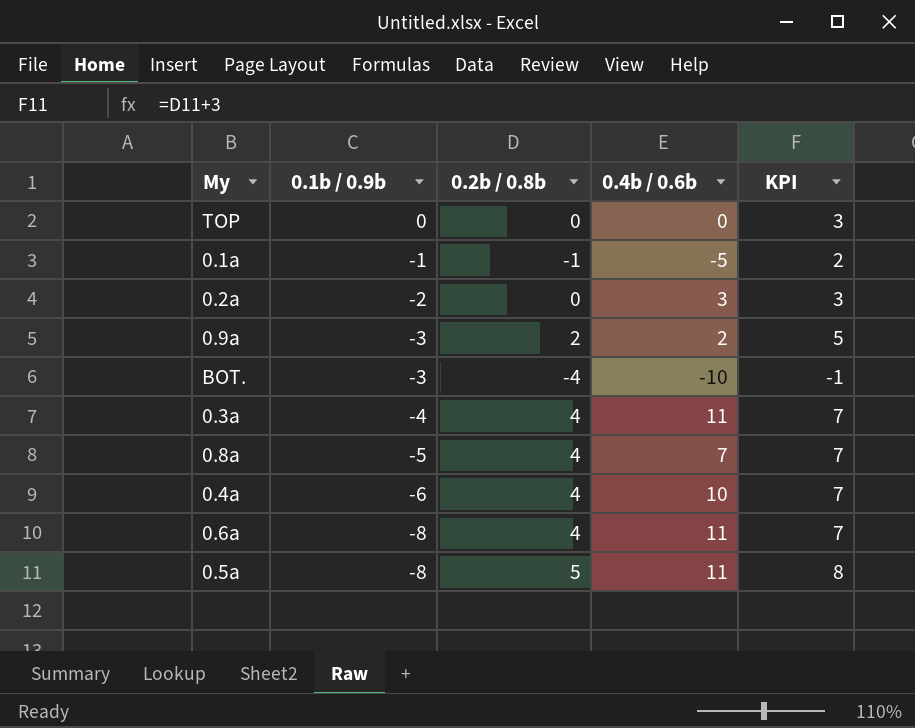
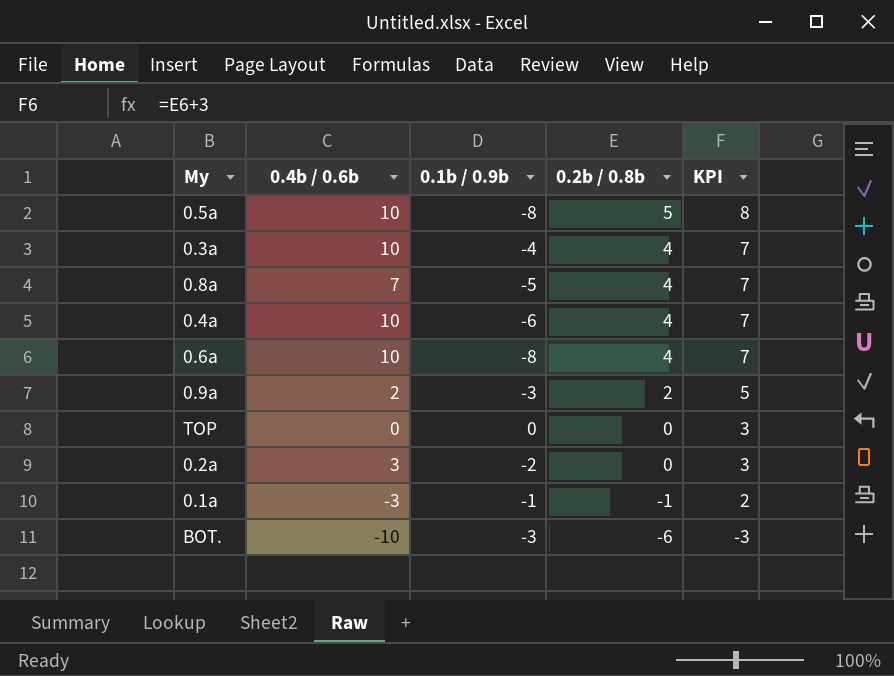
row order: 0.1b / 0.9b descending -> 0.2b / 0.8b descending
column 0.4b / 0.6b | position: 4 -> 2
0.5a | 0.4b / 0.6b: 11 -> 10
0.3a | 0.4b / 0.6b: 11 -> 10
0.6a | 0.4b / 0.6b: 11 -> 10
0.1a | 0.4b / 0.6b: -5 -> -3
BOT. | 0.2b / 0.8b: -4 -> -6
BOT. | KPI: -1 -> -3

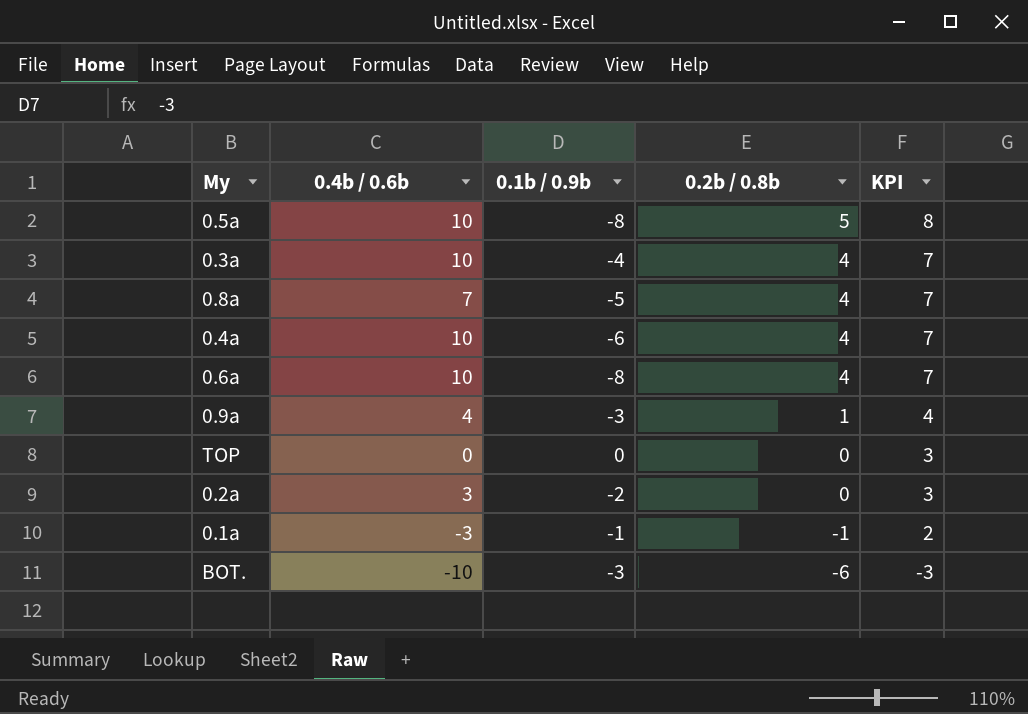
0.9a | 0.4b / 0.6b: 2 -> 4
0.9a | 0.2b / 0.8b: 2 -> 1
0.9a | KPI: 5 -> 4

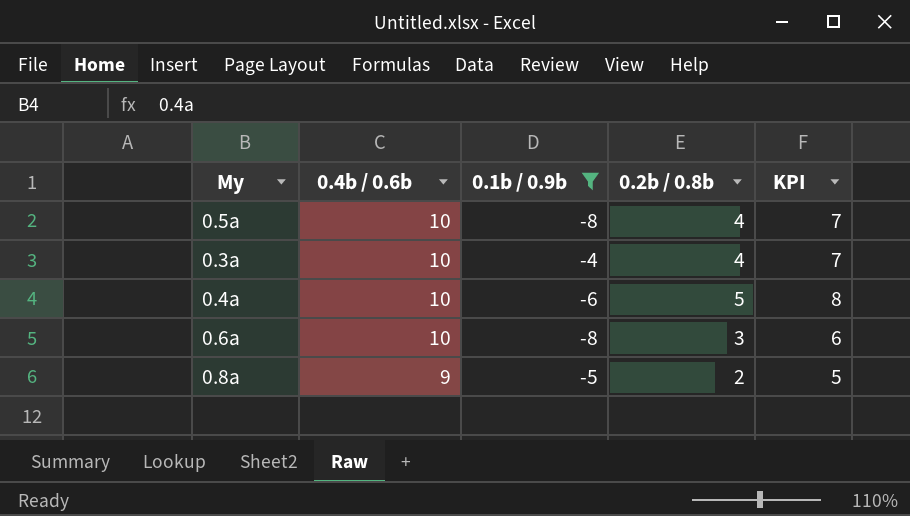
filter: none -> 0.1b / 0.9b <= -4
row order: 0.2b / 0.8b descending -> 0.4b / 0.6b descending
0.5a | 0.2b / 0.8b: 5 -> 4
0.5a | KPI: 8 -> 7
0.4a | 0.2b / 0.8b: 4 -> 5
0.4a | KPI: 7 -> 8
0.6a | 0.2b / 0.8b: 4 -> 3
0.6a | KPI: 7 -> 6
0.8a | 0.4b / 0.6b: 7 -> 9
0.8a | 0.2b / 0.8b: 4 -> 2
0.8a | KPI: 7 -> 5

